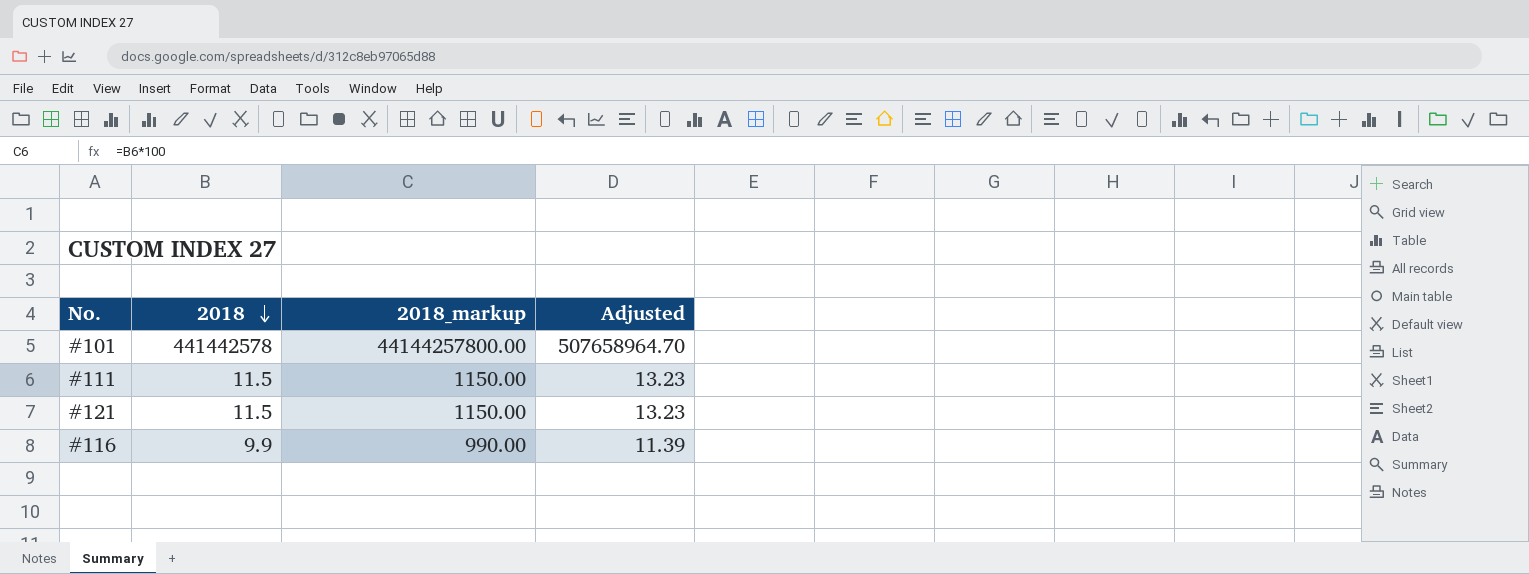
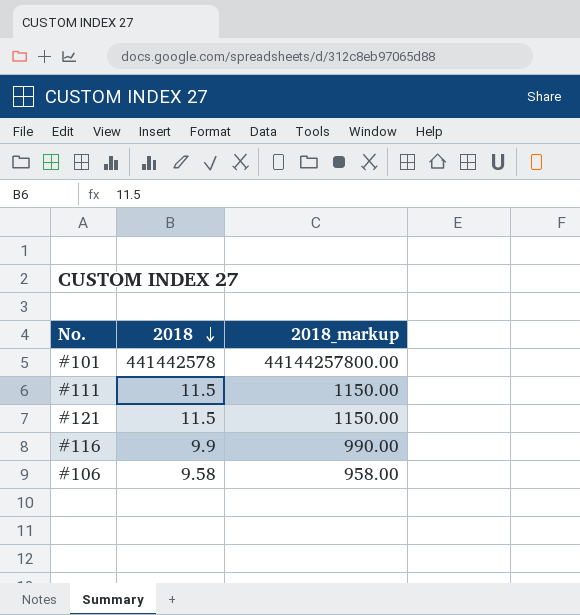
column Adjusted | formula: [2018] * 1.15 -> none
row #106: none -> 9.58 | 958.00

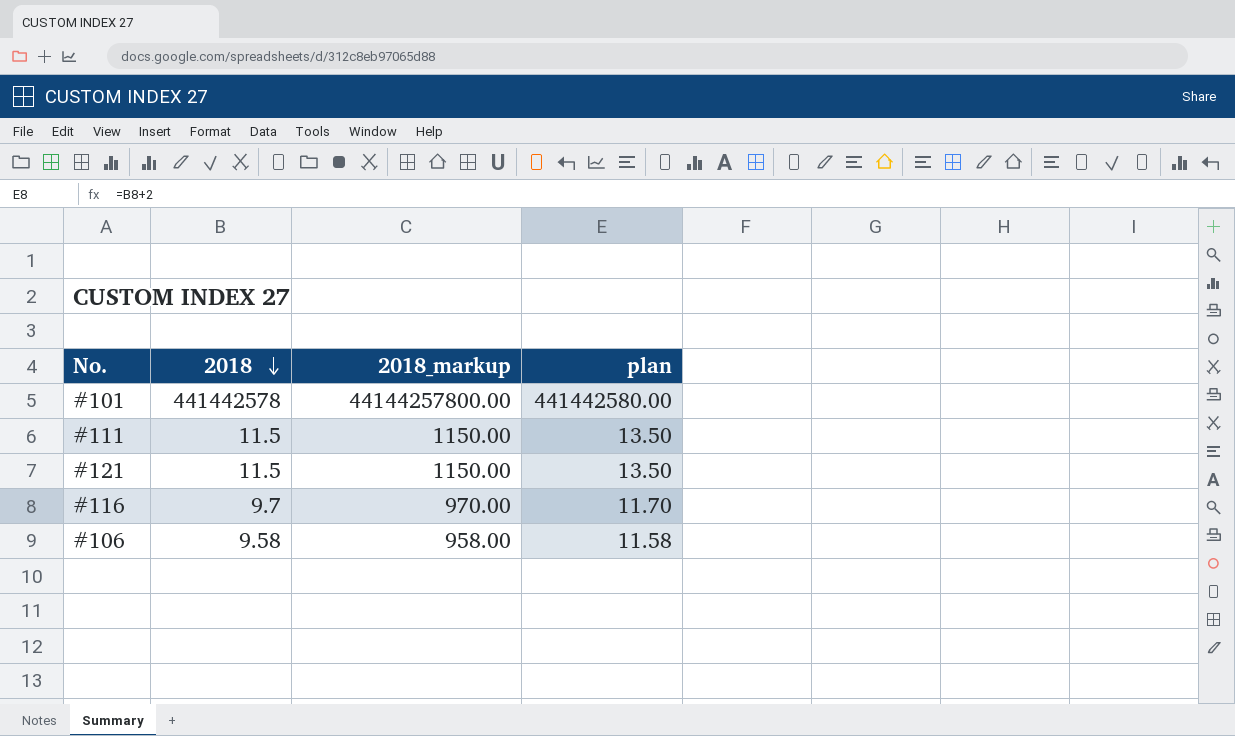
column plan | formula: none -> [2018] + 2
#116 | 2018: 9.9 -> 9.7
#116 | 2018_markup: 990.00 -> 970.00

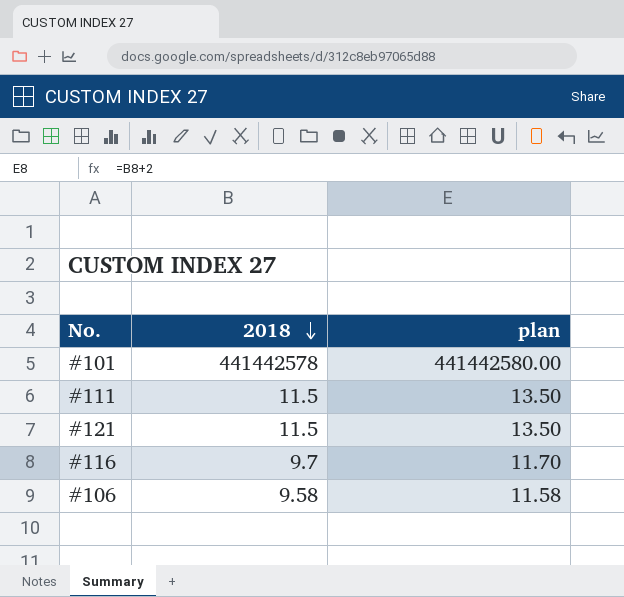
column 2018_markup | formula: [2018] * 100 -> none

